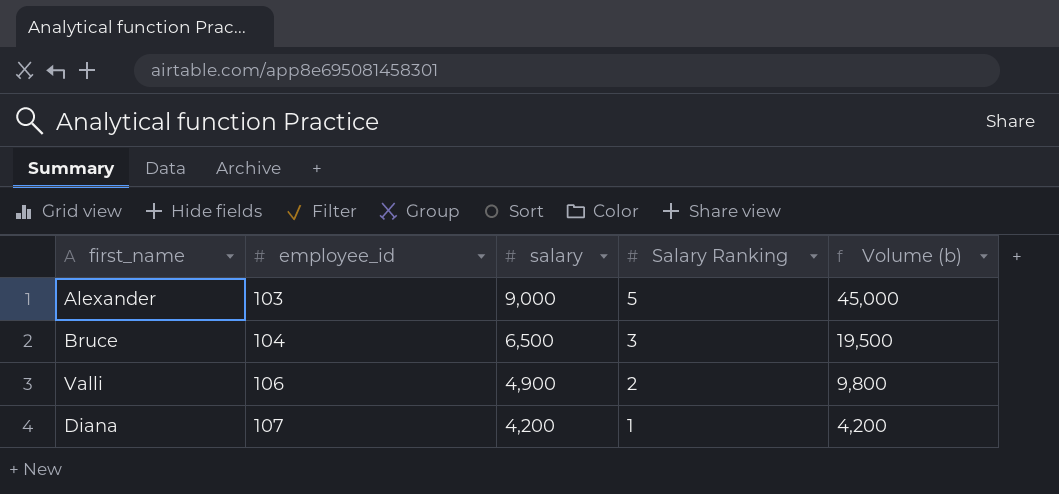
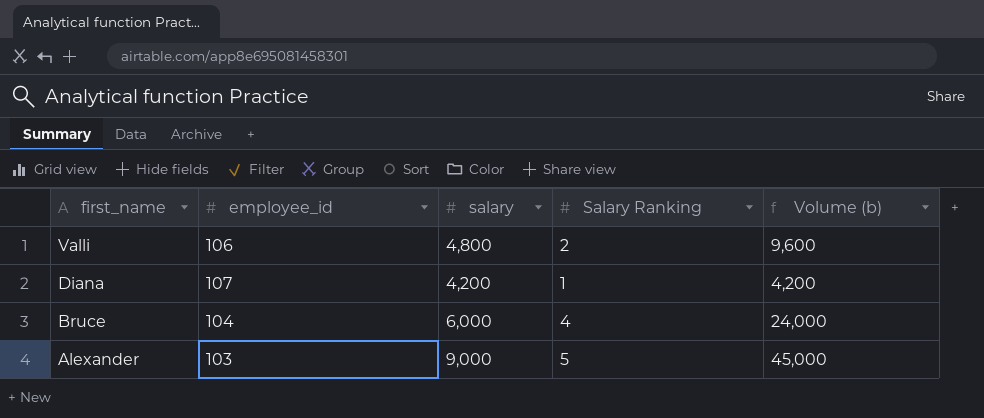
row order: employee_id ascending -> first_name descending
Valli | salary: 4,900 -> 4,800
Valli | Volume (b): 9,800 -> 9,600
Bruce | salary: 6,500 -> 6,000
Bruce | Salary Ranking: 3 -> 4
Bruce | Volume (b): 19,500 -> 24,000

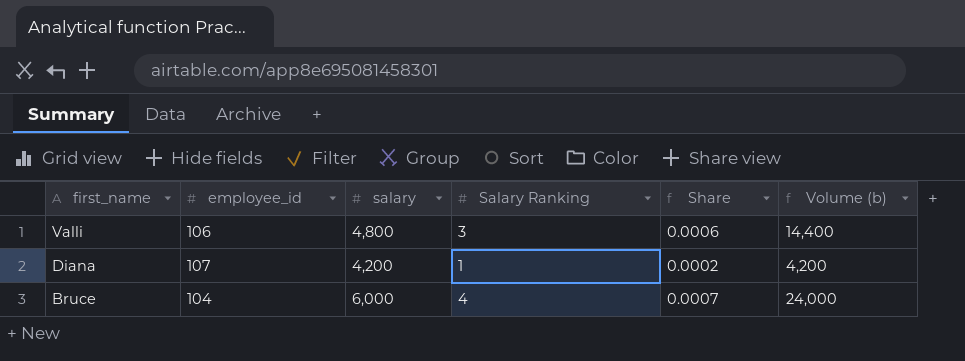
column Share | formula: none -> [Salary Ranking] / [salary]
row Alexander: 103 | 9,000 | 5 | 45,000 -> none
Valli | Salary Ranking: 2 -> 3
Valli | Volume (b): 9,600 -> 14,400

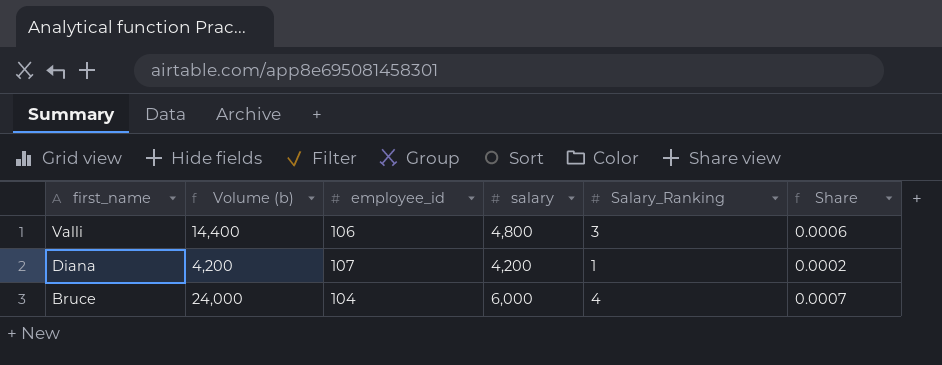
column Volume (b) | position: 6 -> 2
column name: Salary Ranking -> Salary_Ranking

